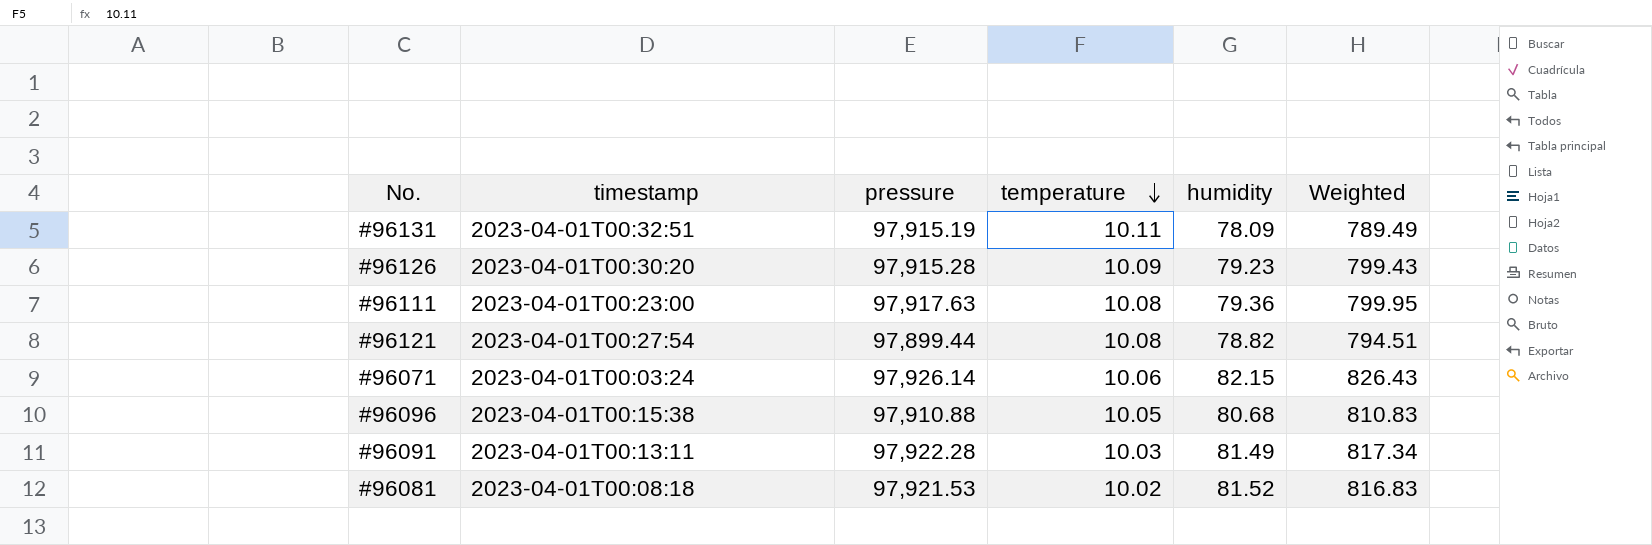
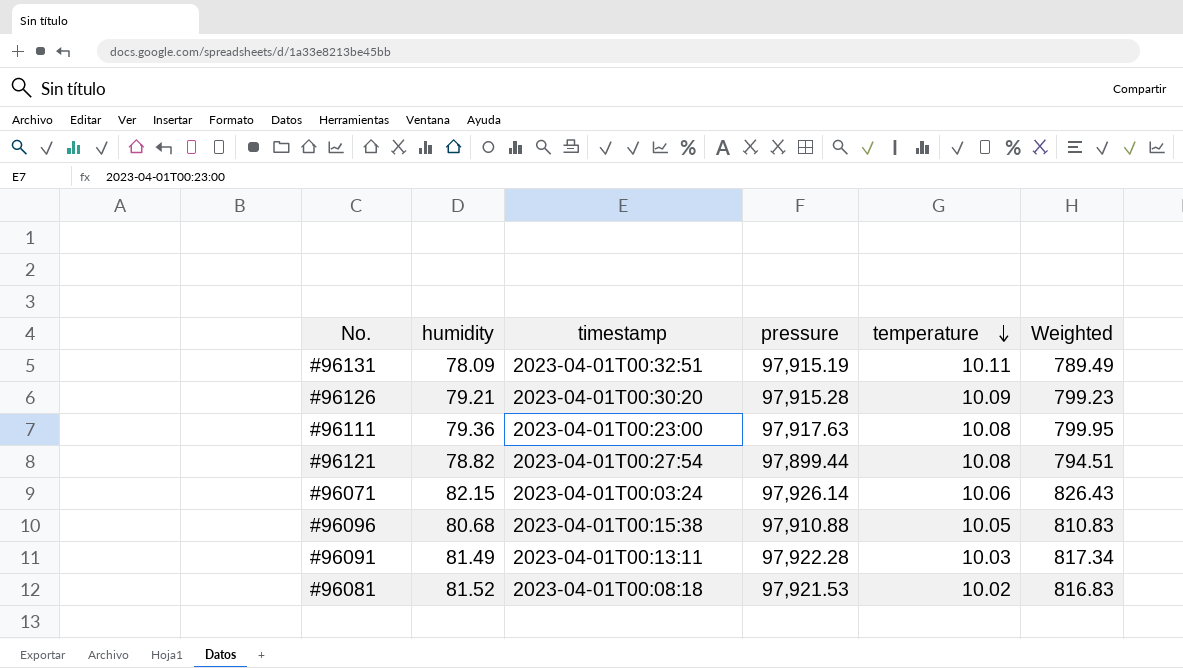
column humidity | position: 5 -> 2
#96126 | humidity: 79.23 -> 79.21
#96126 | Weighted: 799.43 -> 799.23

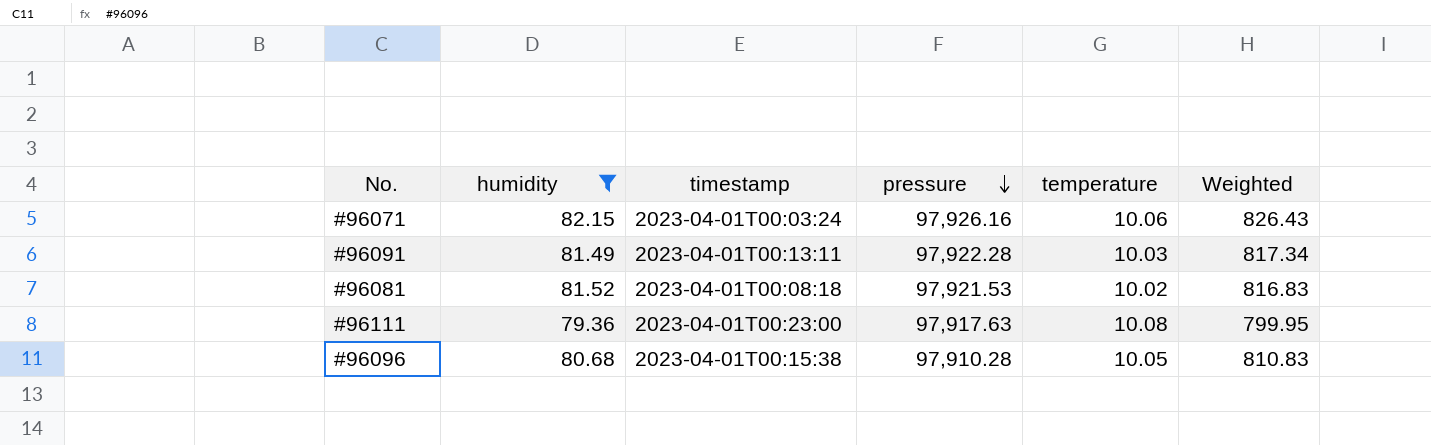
filter: none -> humidity >= 79.36
row order: temperature descending -> pressure descending
#96071 | pressure: 97,926.14 -> 97,926.16
#96096 | pressure: 97,910.88 -> 97,910.28

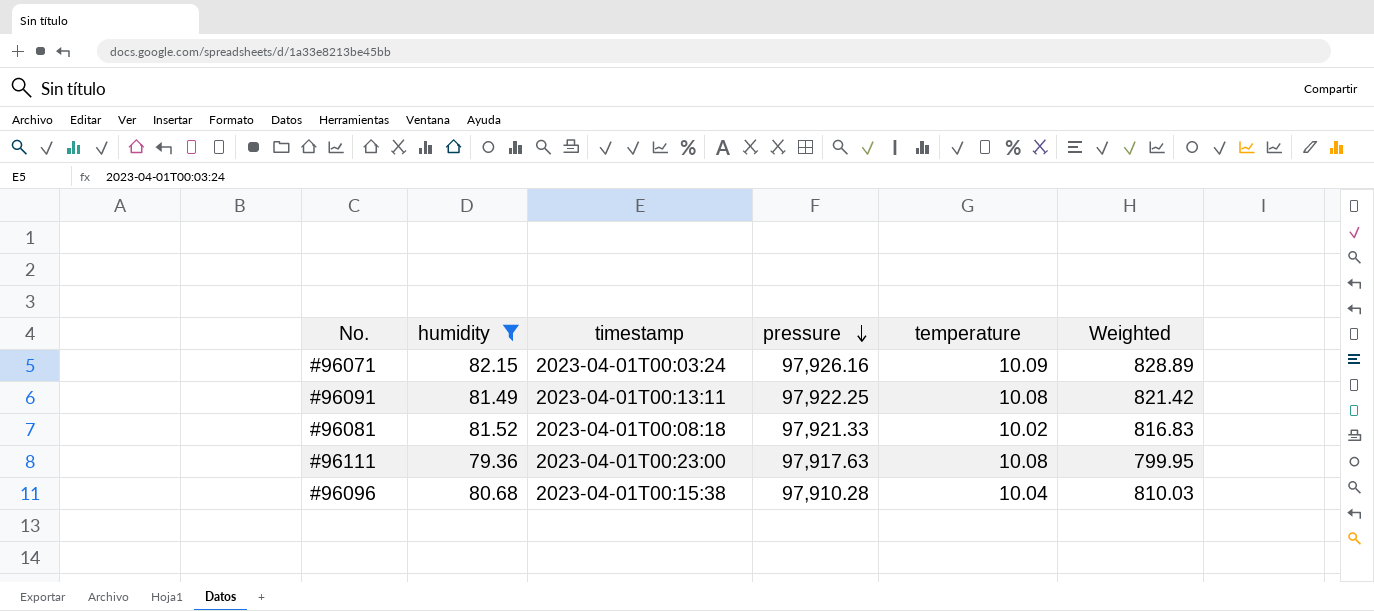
#96071 | temperature: 10.06 -> 10.09
#96071 | Weighted: 826.43 -> 828.89
#96091 | pressure: 97,922.28 -> 97,922.25
#96091 | temperature: 10.03 -> 10.08
#96091 | Weighted: 817.34 -> 821.42
#96081 | pressure: 97,921.53 -> 97,921.33
#96096 | temperature: 10.05 -> 10.04
#96096 | Weighted: 810.83 -> 810.03

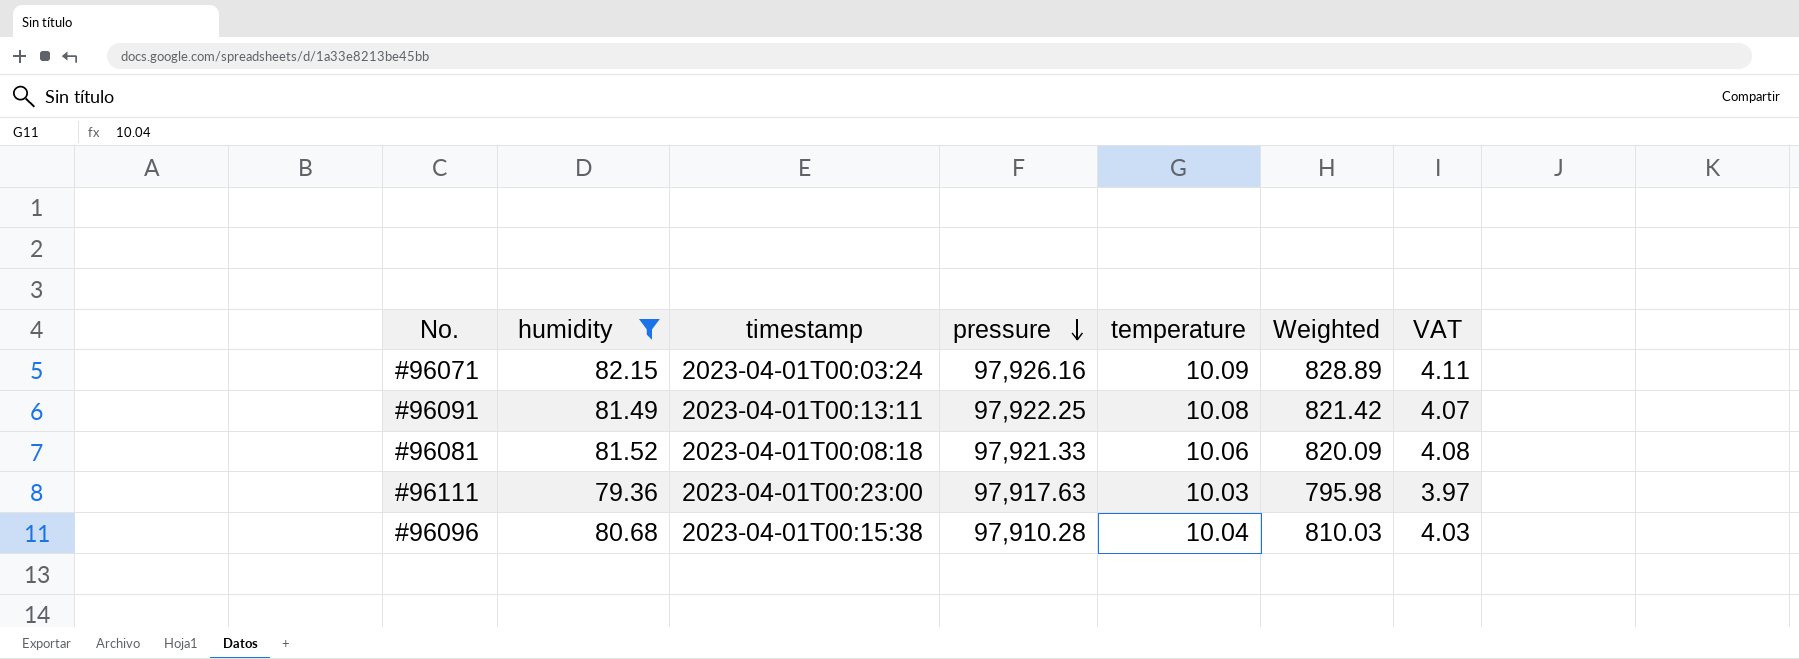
column VAT | formula: none -> [humidity] * 0.05
#96081 | temperature: 10.02 -> 10.06
#96081 | Weighted: 816.83 -> 820.09
#96111 | temperature: 10.08 -> 10.03
#96111 | Weighted: 799.95 -> 795.98

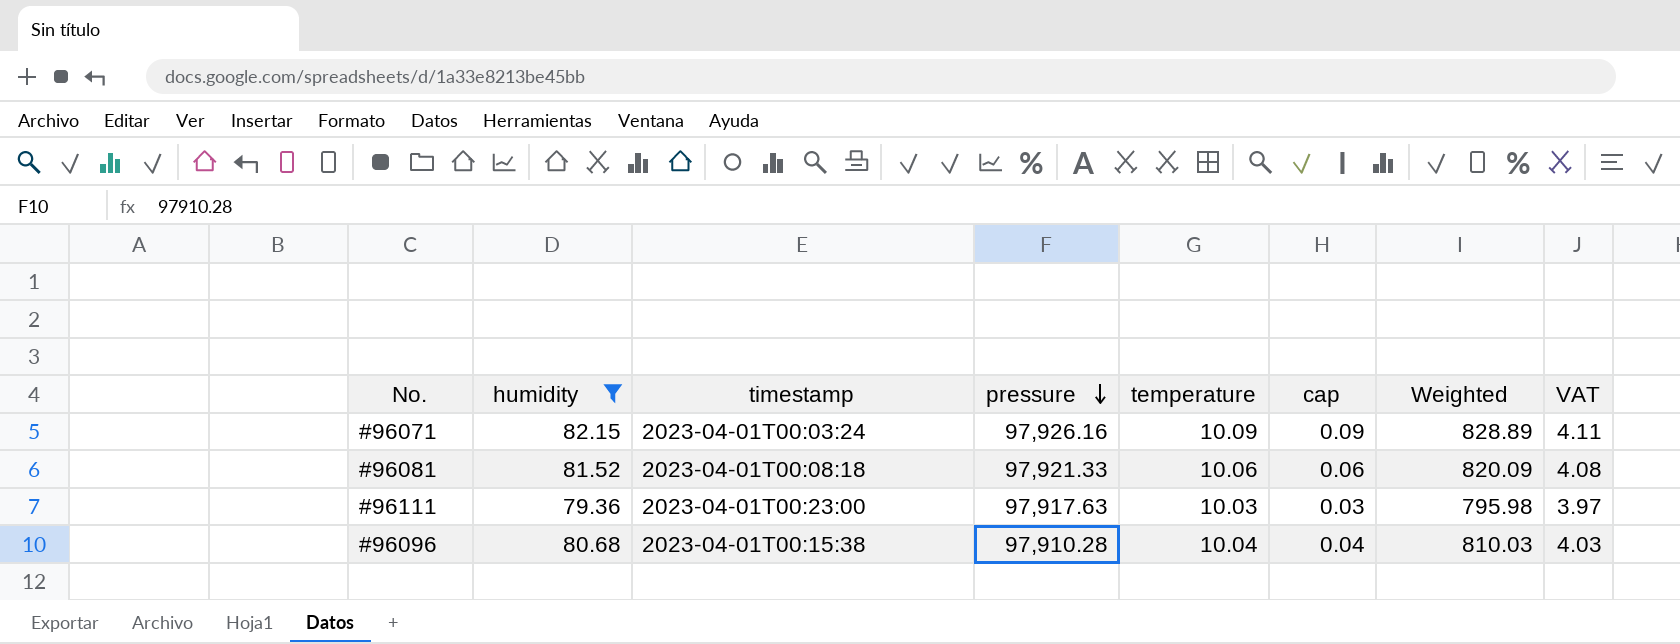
column cap | formula: none -> [temperature] - 10
row #96091: 81.49 | 2023-04-01T00:13:11 | 97,922.25 | 10.08 | 821.42 | 4.07 -> none

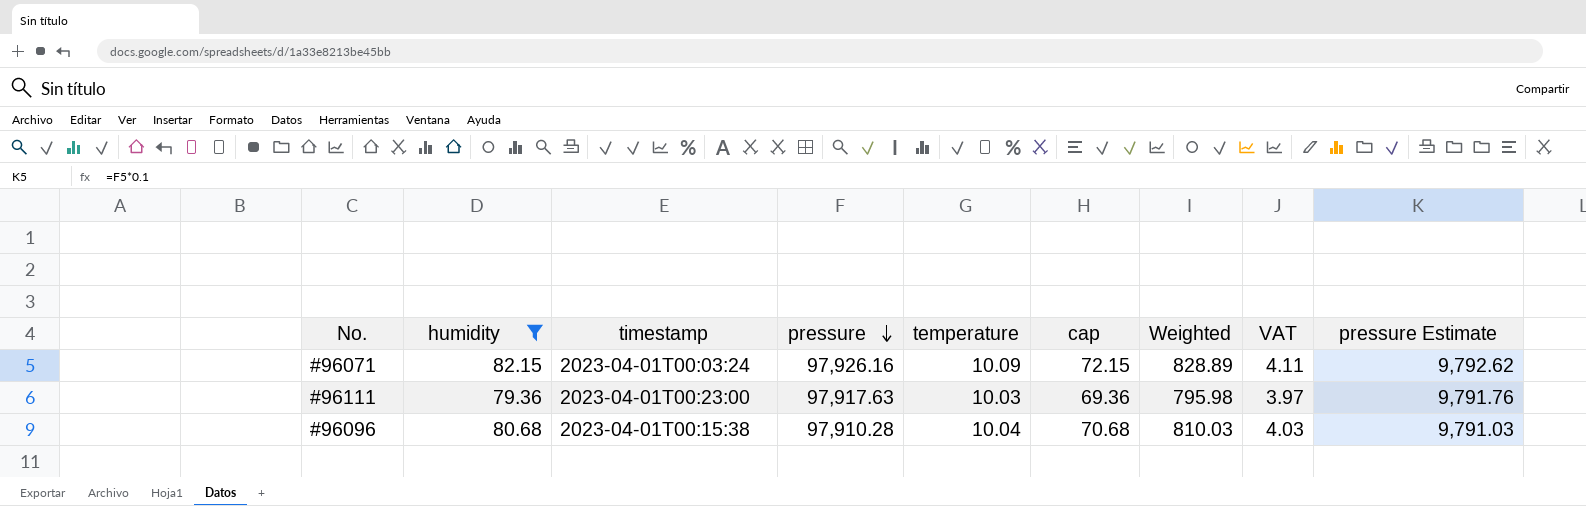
column cap | formula: [temperature] - 10 -> [humidity] - 10
column pressure Estimate | formula: none -> [pressure] * 0.1
row #96081: 81.52 | 2023-04-01T00:08:18 | 97,921.33 | 10.06 | 0.06 | 820.09 | 4.08 -> none

